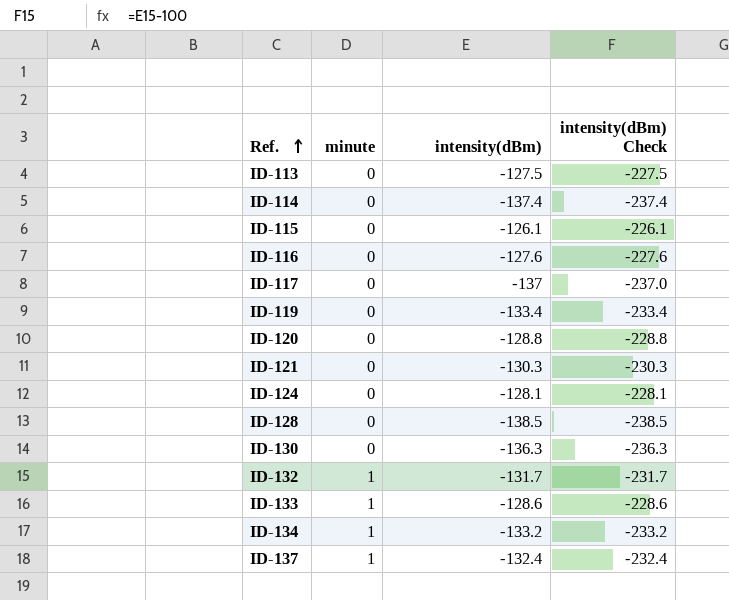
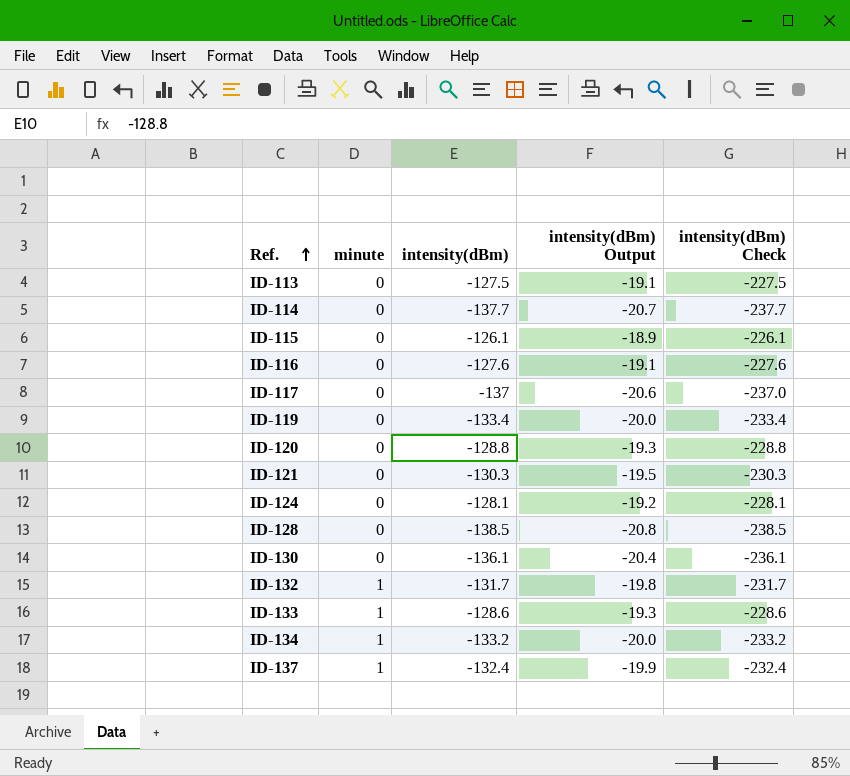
column intensity(dBm) Output | formula: none -> [intensity(dBm)] * 0.15
ID-114 | intensity(dBm): -137.4 -> -137.7
ID-114 | intensity(dBm) Check: -237.4 -> -237.7
ID-130 | intensity(dBm): -136.3 -> -136.1
ID-130 | intensity(dBm) Check: -236.3 -> -236.1

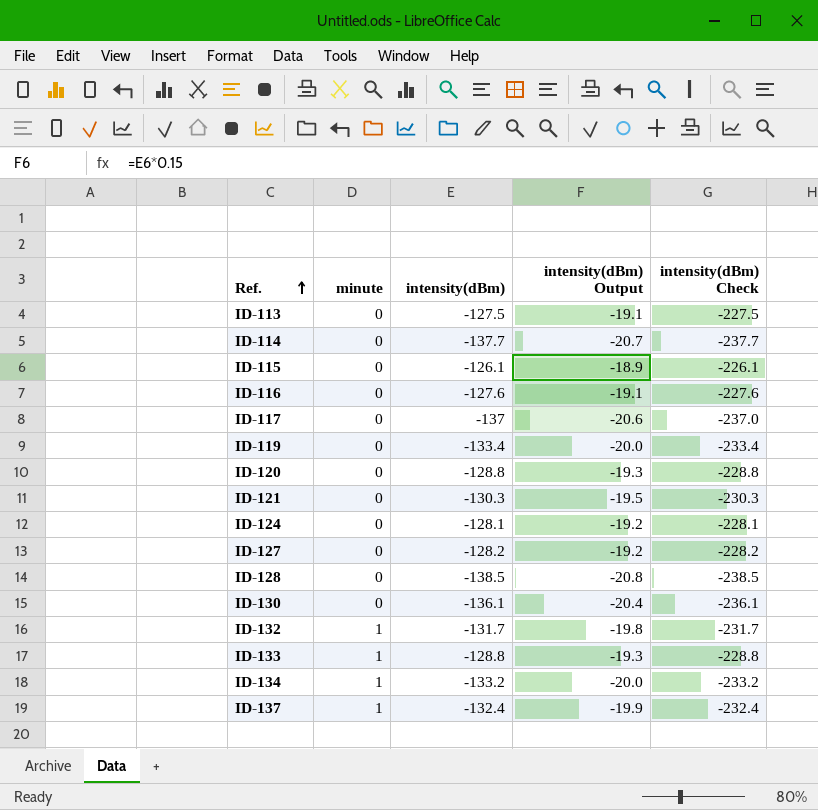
row ID-127: none -> 0 | -128.2 | -19.2 | -228.2
ID-133 | intensity(dBm): -128.6 -> -128.8
ID-133 | intensity(dBm) Check: -228.6 -> -228.8

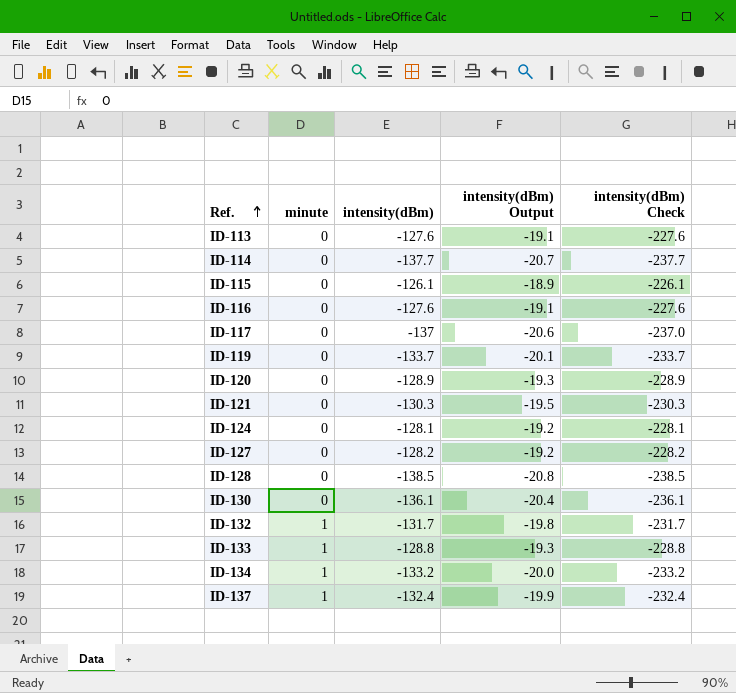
ID-113 | intensity(dBm): -127.5 -> -127.6
ID-113 | intensity(dBm) Check: -227.5 -> -227.6
ID-119 | intensity(dBm): -133.4 -> -133.7
ID-119 | intensity(dBm) Output: -20.0 -> -20.1
ID-119 | intensity(dBm) Check: -233.4 -> -233.7
ID-120 | intensity(dBm): -128.8 -> -128.9
ID-120 | intensity(dBm) Check: -228.8 -> -228.9

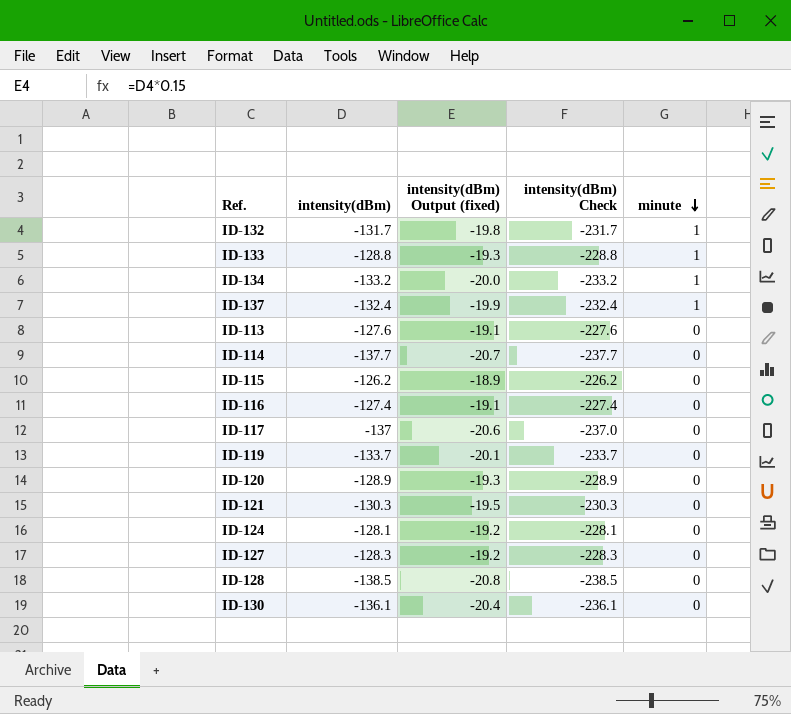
row order: Ref. ascending -> minute descending
column name: intensity(dBm) Output -> intensity(dBm) Output (fixed)
column minute | position: 2 -> 5
ID-115 | intensity(dBm): -126.1 -> -126.2
ID-115 | intensity(dBm) Check: -226.1 -> -226.2
ID-116 | intensity(dBm): -127.6 -> -127.4
ID-116 | intensity(dBm) Check: -227.6 -> -227.4
ID-127 | intensity(dBm): -128.2 -> -128.3
ID-127 | intensity(dBm) Check: -228.2 -> -228.3

